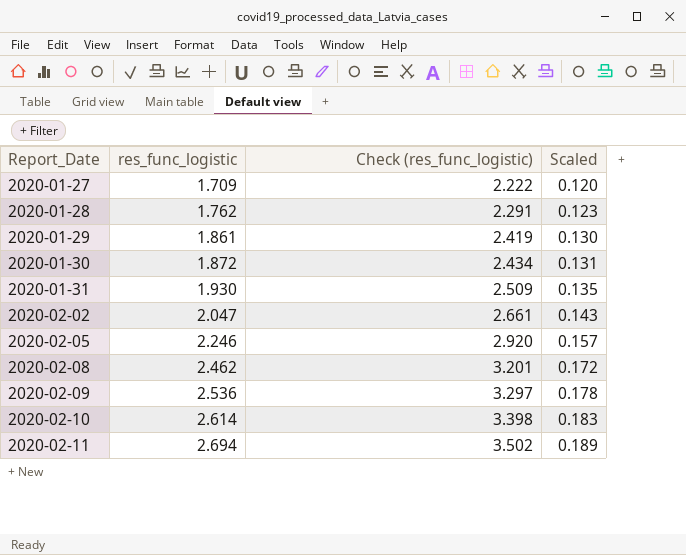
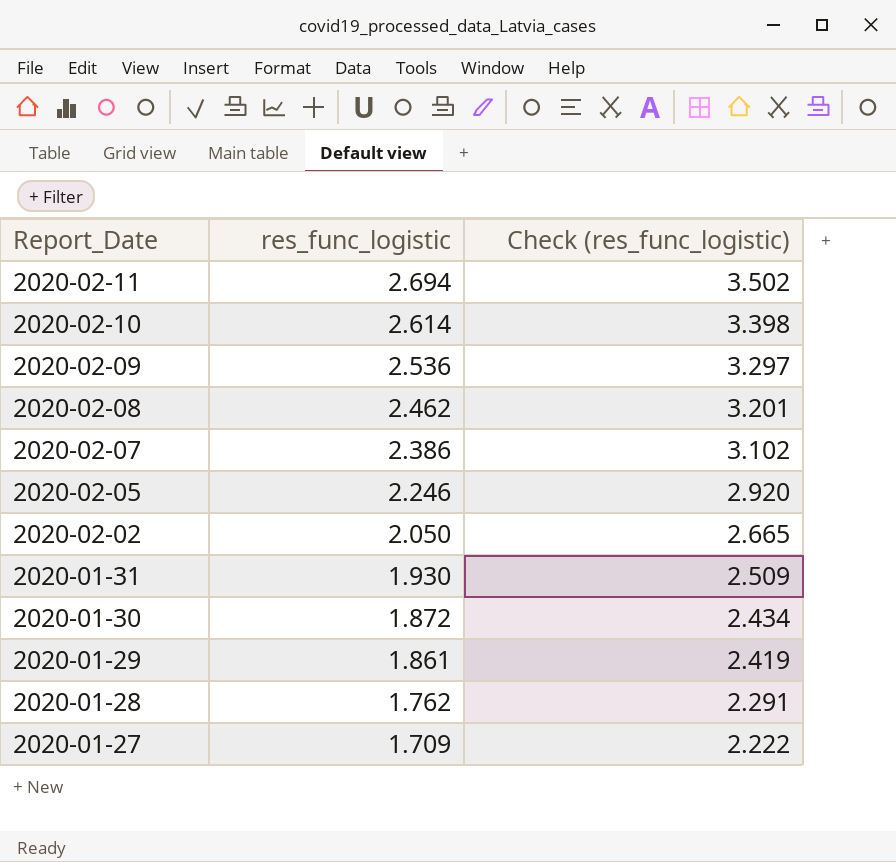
row order: Report_Date ascending -> Report_Date descending
column Scaled | formula: [res_func_logistic] * 0.07 -> none
row 2020-02-07: none -> 2.386 | 3.102
2020-02-02 | res_func_logistic: 2.047 -> 2.050
2020-02-02 | Check (res_func_logistic): 2.661 -> 2.665

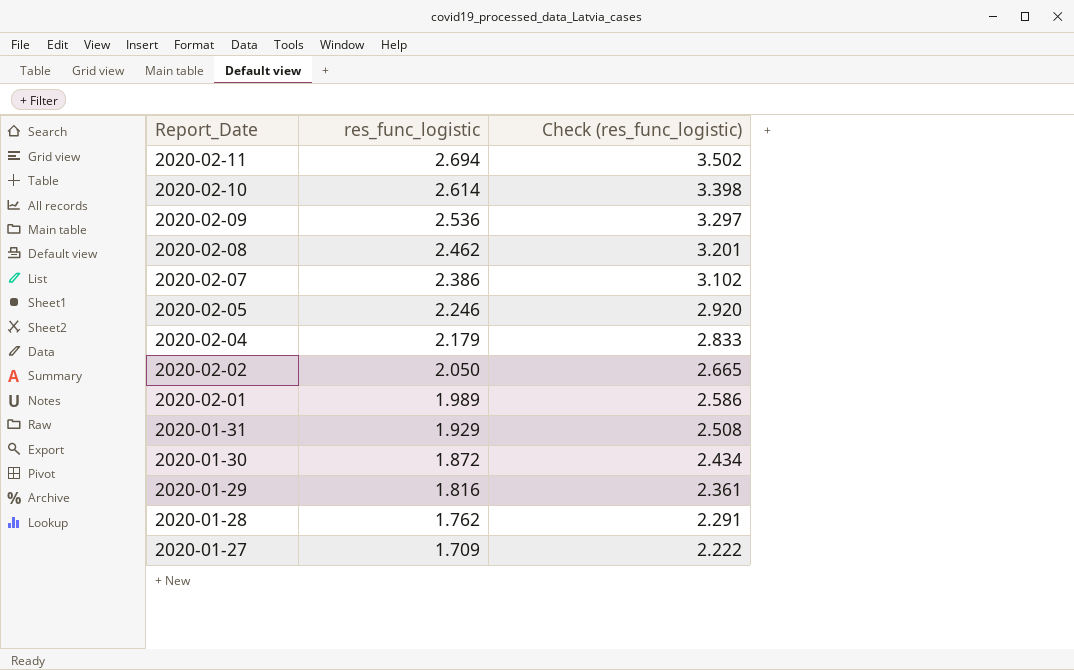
row 2020-02-04: none -> 2.179 | 2.833
row 2020-02-01: none -> 1.989 | 2.586
2020-01-31 | res_func_logistic: 1.930 -> 1.929
2020-01-31 | Check (res_func_logistic): 2.509 -> 2.508
2020-01-29 | res_func_logistic: 1.861 -> 1.816
2020-01-29 | Check (res_func_logistic): 2.419 -> 2.361

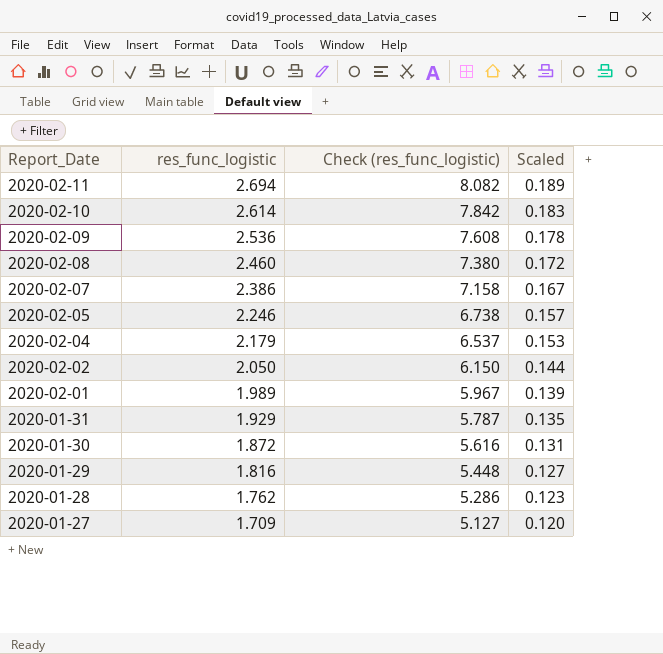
column Check (res_func_logistic) | formula: [res_func_logistic] * 1.3 -> [res_func_logistic] * 3
column Scaled | formula: none -> [res_func_logistic] * 0.07
2020-02-08 | res_func_logistic: 2.462 -> 2.460

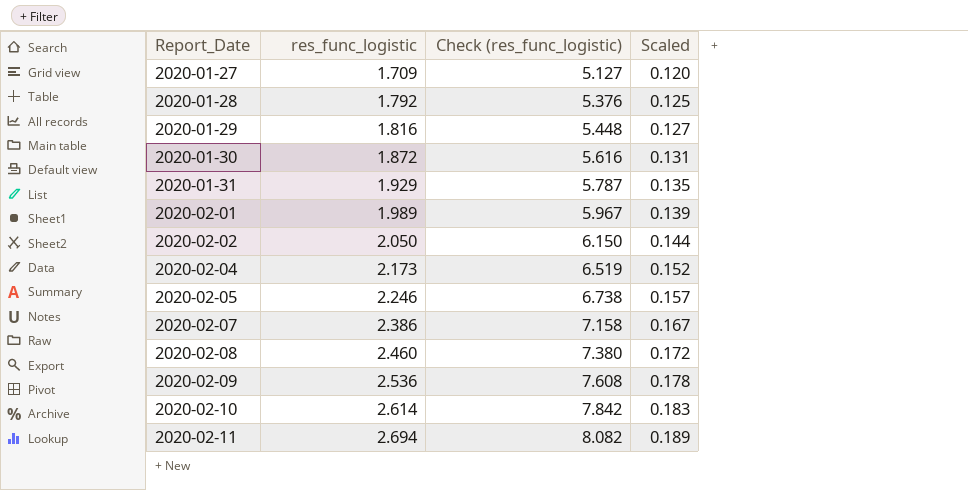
row order: Report_Date descending -> Report_Date ascending
2020-01-28 | res_func_logistic: 1.762 -> 1.792
2020-01-28 | Check (res_func_logistic): 5.286 -> 5.376
2020-01-28 | Scaled: 0.123 -> 0.125
2020-02-04 | res_func_logistic: 2.179 -> 2.173
2020-02-04 | Check (res_func_logistic): 6.537 -> 6.519
2020-02-04 | Scaled: 0.153 -> 0.152

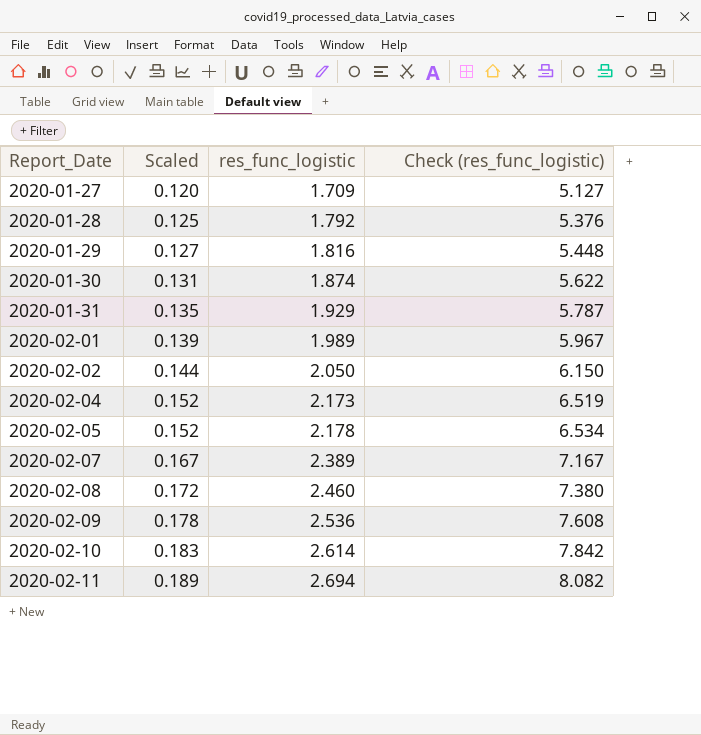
column Scaled | position: 4 -> 2
2020-01-30 | res_func_logistic: 1.872 -> 1.874
2020-01-30 | Check (res_func_logistic): 5.616 -> 5.622
2020-02-05 | Scaled: 0.157 -> 0.152
2020-02-05 | res_func_logistic: 2.246 -> 2.178
2020-02-05 | Check (res_func_logistic): 6.738 -> 6.534
2020-02-07 | res_func_logistic: 2.386 -> 2.389
2020-02-07 | Check (res_func_logistic): 7.158 -> 7.167

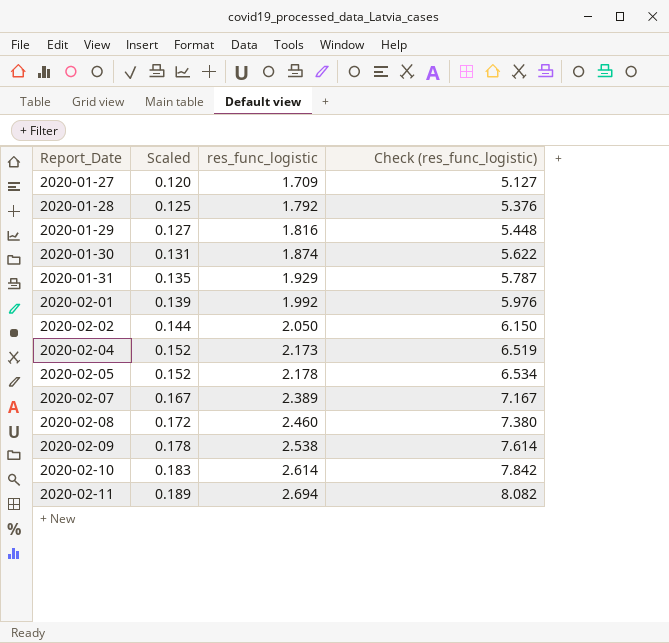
2020-02-01 | res_func_logistic: 1.989 -> 1.992
2020-02-01 | Check (res_func_logistic): 5.967 -> 5.976
2020-02-09 | res_func_logistic: 2.536 -> 2.538
2020-02-09 | Check (res_func_logistic): 7.608 -> 7.614

